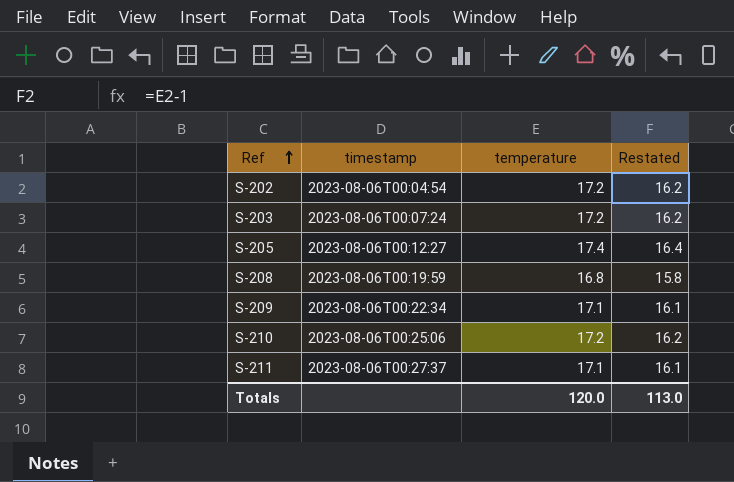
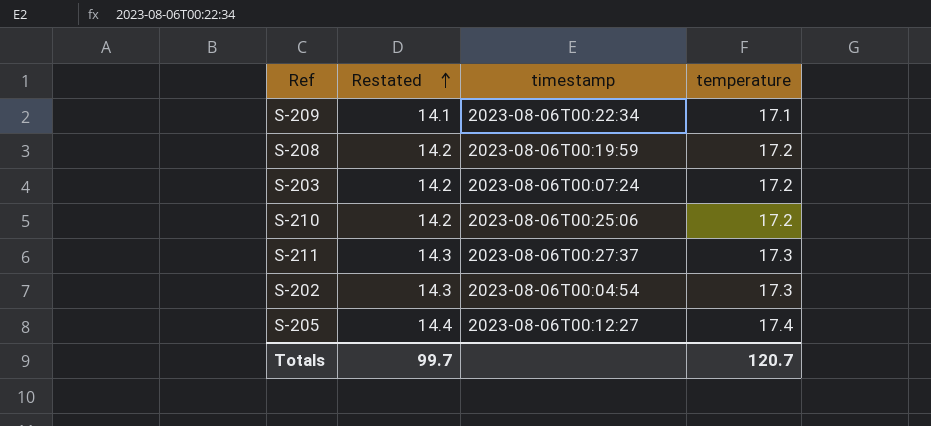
row order: Ref ascending -> Restated ascending
column Restated | formula: [temperature] - 1 -> [temperature] - 3
column Restated | position: 4 -> 2
S-208 | temperature: 16.8 -> 17.2
S-211 | temperature: 17.1 -> 17.3
S-202 | temperature: 17.2 -> 17.3
Totals | Restated: 113.0 -> 99.7
Totals | temperature: 120.0 -> 120.7

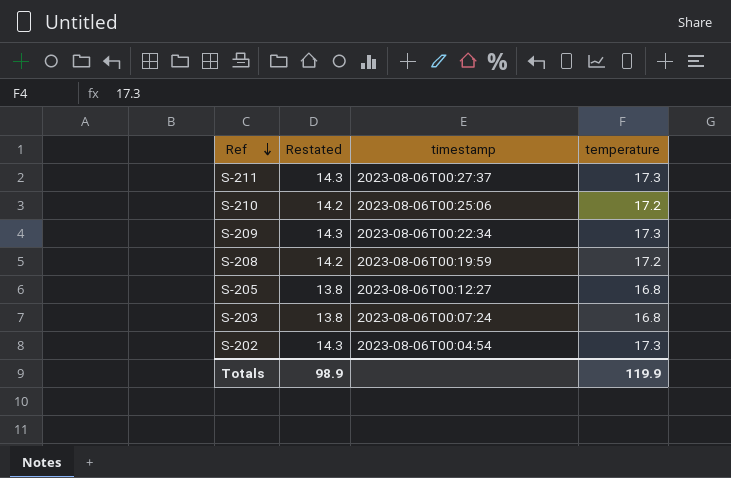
row order: Restated ascending -> Ref descending
S-209 | Restated: 14.1 -> 14.3
S-209 | temperature: 17.1 -> 17.3
S-205 | Restated: 14.4 -> 13.8
S-205 | temperature: 17.4 -> 16.8
S-203 | Restated: 14.2 -> 13.8
S-203 | temperature: 17.2 -> 16.8
Totals | Restated: 99.7 -> 98.9
Totals | temperature: 120.7 -> 119.9

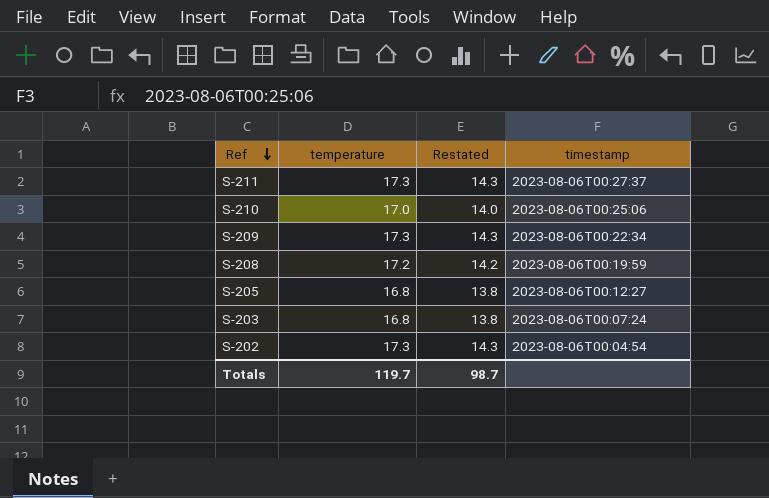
column temperature | position: 4 -> 2
S-210 | temperature: 17.2 -> 17.0
S-210 | Restated: 14.2 -> 14.0
Totals | temperature: 119.9 -> 119.7
Totals | Restated: 98.9 -> 98.7

